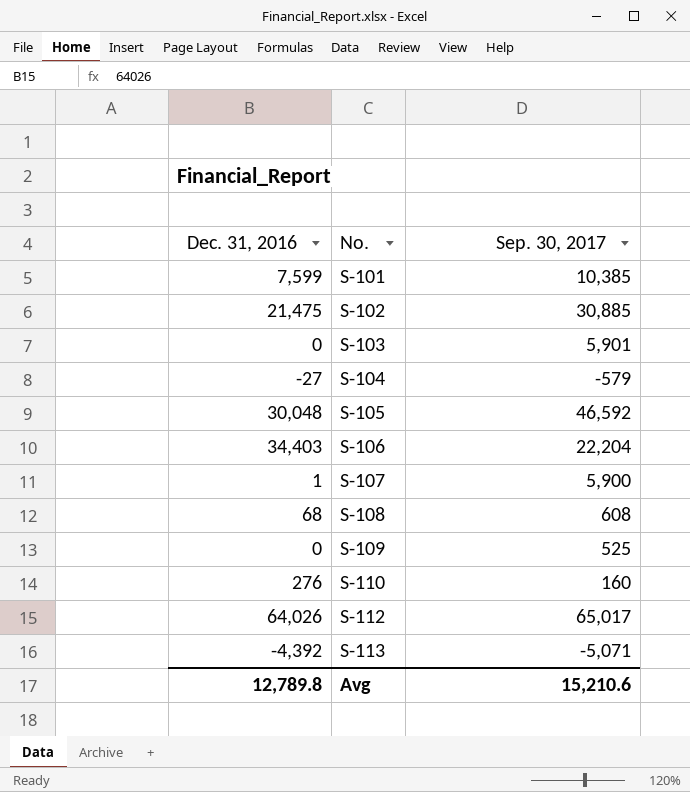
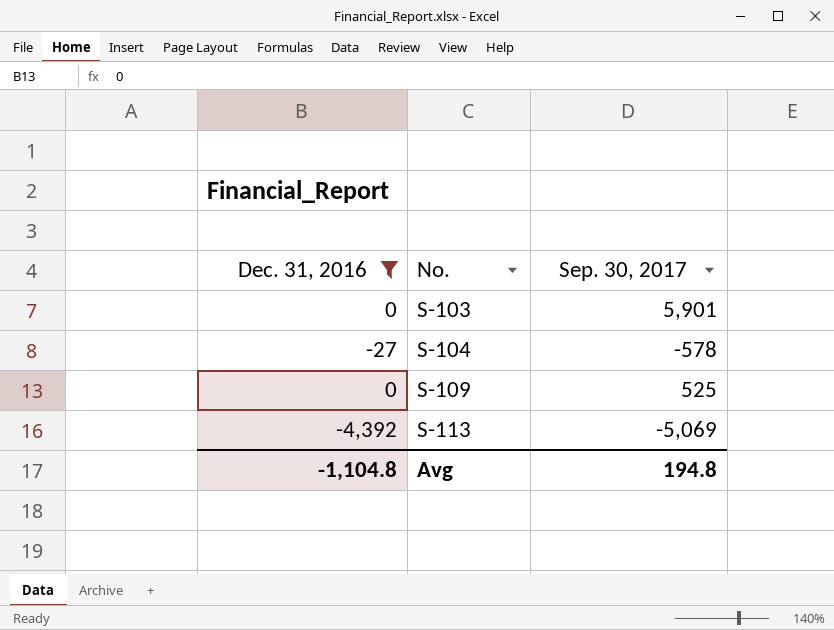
filter: none -> Dec. 31, 2016 <= 0
S-104 | Sep. 30, 2017: -579 -> -578
S-113 | Sep. 30, 2017: -5,071 -> -5,069
Avg | Dec. 31, 2016: 12,789.8 -> -1,104.8
Avg | Sep. 30, 2017: 15,210.6 -> 194.8

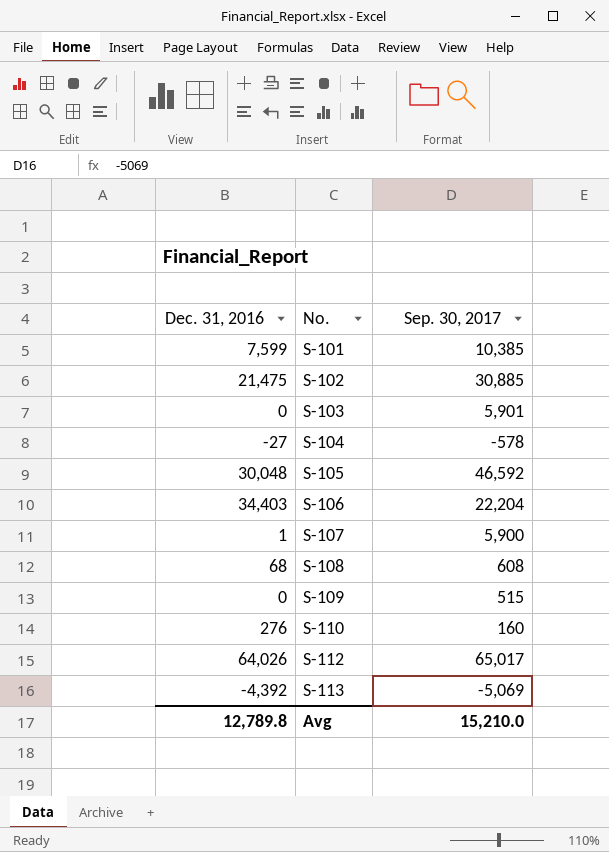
filter: Dec. 31, 2016 <= 0 -> none
S-109 | Sep. 30, 2017: 525 -> 515
Avg | Dec. 31, 2016: -1,104.8 -> 12,789.8
Avg | Sep. 30, 2017: 194.8 -> 15,210.0

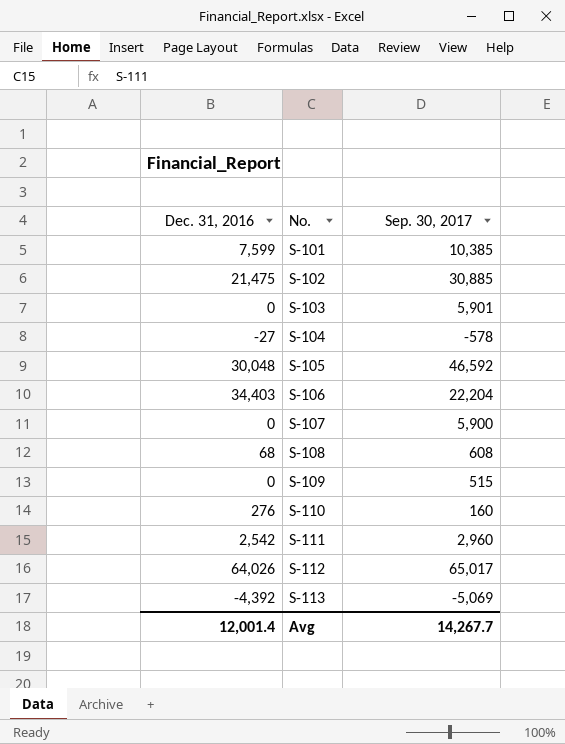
S-107 | Dec. 31, 2016: 1 -> 0
row S-111: none -> 2,542 | 2,960
Avg | Dec. 31, 2016: 12,789.8 -> 12,001.4
Avg | Sep. 30, 2017: 15,210.0 -> 14,267.7

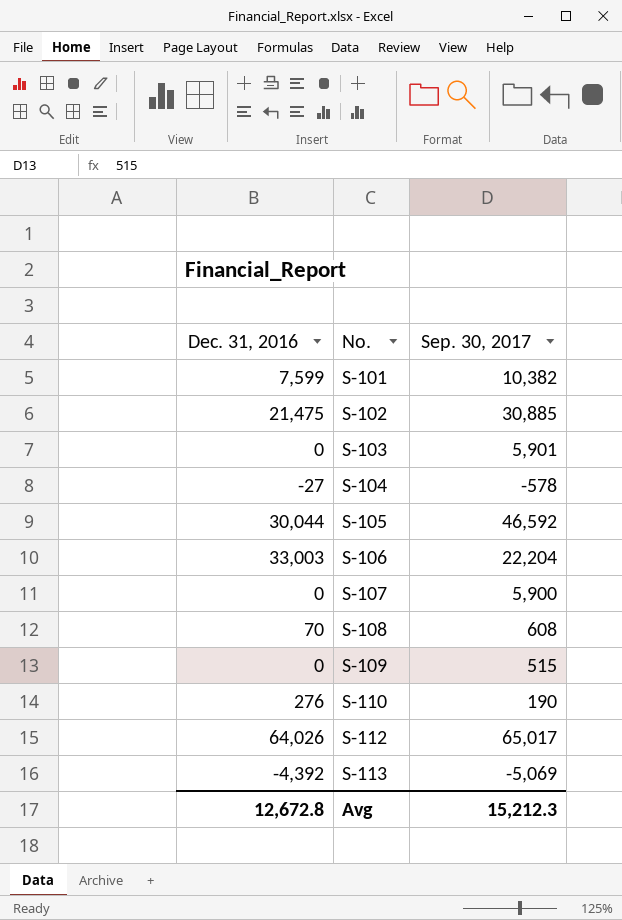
row S-111: 2,542 | 2,960 -> none
S-101 | Sep. 30, 2017: 10,385 -> 10,382
S-105 | Dec. 31, 2016: 30,048 -> 30,044
S-106 | Dec. 31, 2016: 34,403 -> 33,003
S-108 | Dec. 31, 2016: 68 -> 70
S-110 | Sep. 30, 2017: 160 -> 190
Avg | Dec. 31, 2016: 12,001.4 -> 12,672.8
Avg | Sep. 30, 2017: 14,267.7 -> 15,212.3

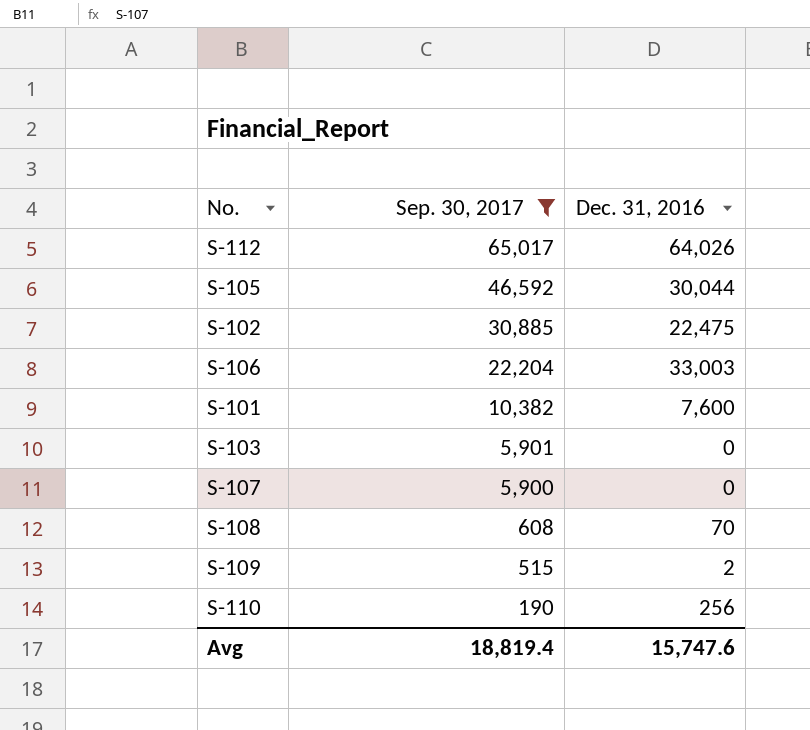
filter: none -> Sep. 30, 2017 >= 190
row order: No. ascending -> Sep. 30, 2017 descending
column Dec. 31, 2016 | position: 1 -> 3
S-102 | Dec. 31, 2016: 21,475 -> 22,475
S-101 | Dec. 31, 2016: 7,599 -> 7,600
S-109 | Dec. 31, 2016: 0 -> 2
S-110 | Dec. 31, 2016: 276 -> 256
Avg | Sep. 30, 2017: 15,212.3 -> 18,819.4
Avg | Dec. 31, 2016: 12,672.8 -> 15,747.6

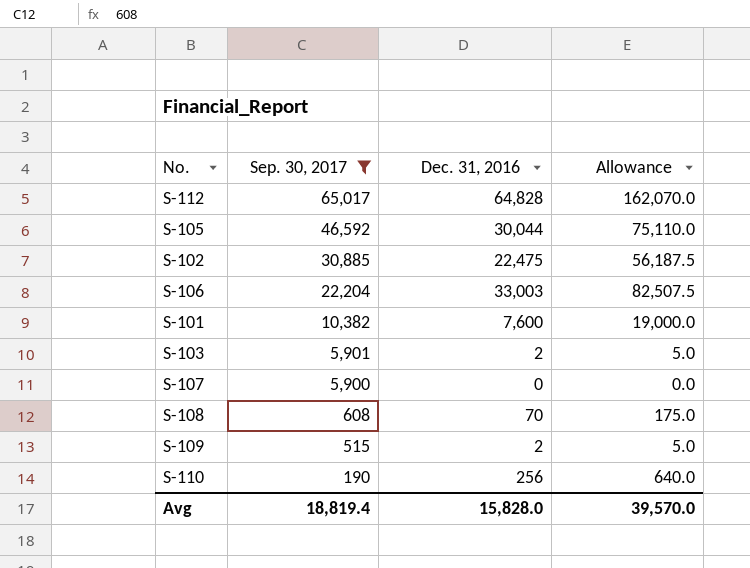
column Allowance | formula: none -> [Dec. 31, 2016] * 2.5
S-112 | Dec. 31, 2016: 64,026 -> 64,828
S-103 | Dec. 31, 2016: 0 -> 2
Avg | Dec. 31, 2016: 15,747.6 -> 15,828.0

